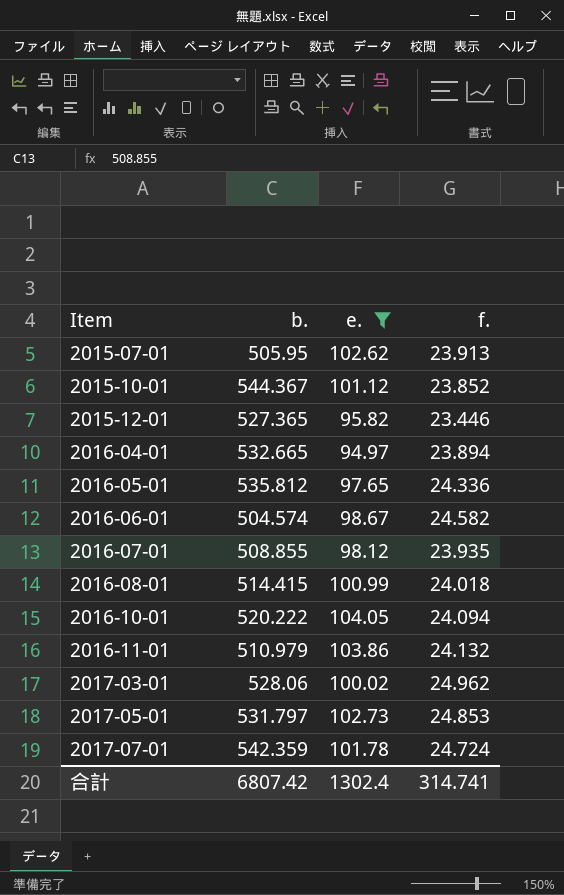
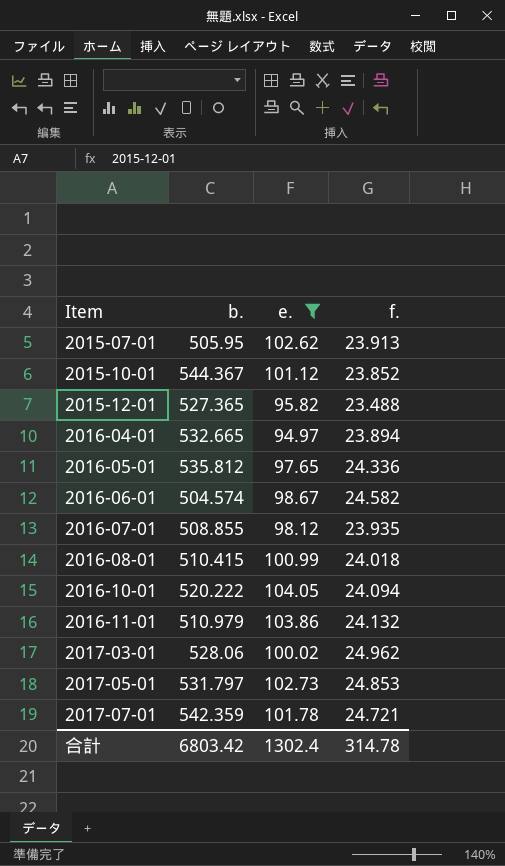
2015-12-01 | f.: 23.446 -> 23.488
2016-08-01 | b.: 514.415 -> 510.415
2017-07-01 | f.: 24.724 -> 24.721
合計 | b.: 6807.42 -> 6803.42
合計 | f.: 314.741 -> 314.78

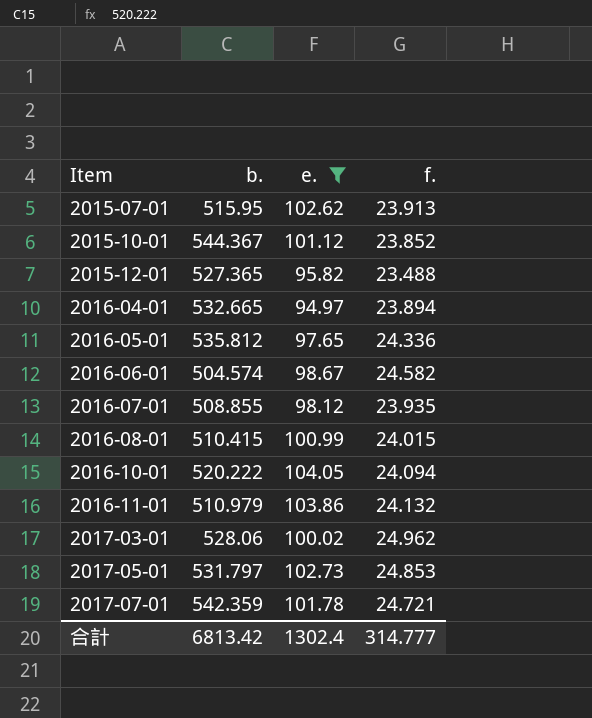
2015-07-01 | b.: 505.95 -> 515.95
2016-08-01 | f.: 24.018 -> 24.015
合計 | b.: 6803.42 -> 6813.42
合計 | f.: 314.78 -> 314.777

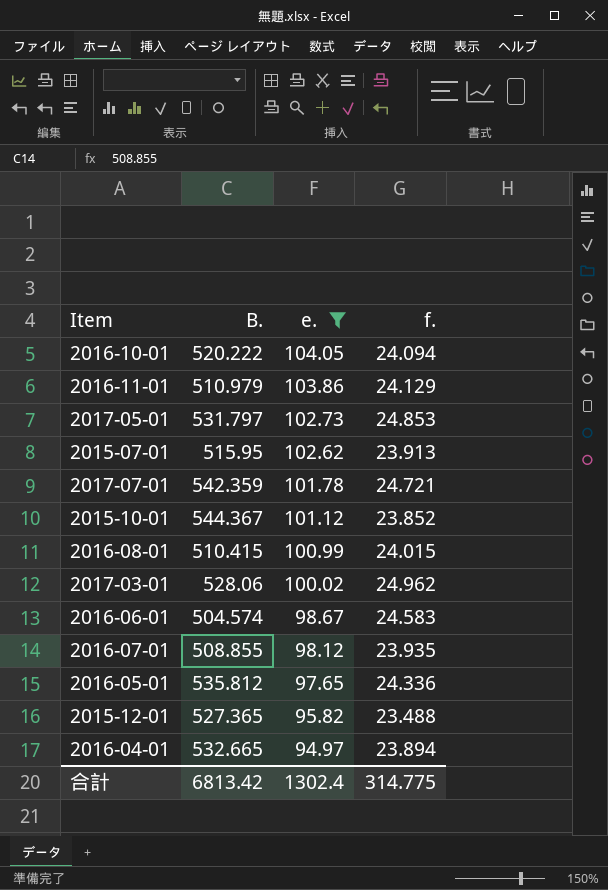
row order: Item ascending -> e. descending
column name: b. -> B.
2016-11-01 | f.: 24.132 -> 24.129
2016-06-01 | f.: 24.582 -> 24.583
合計 | f.: 314.777 -> 314.775

